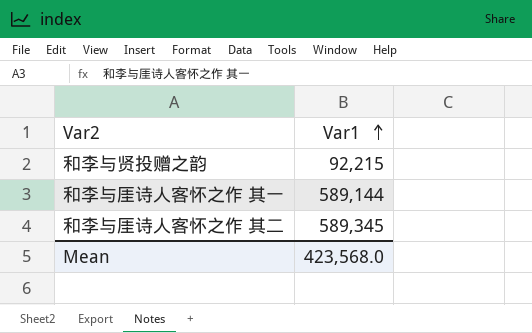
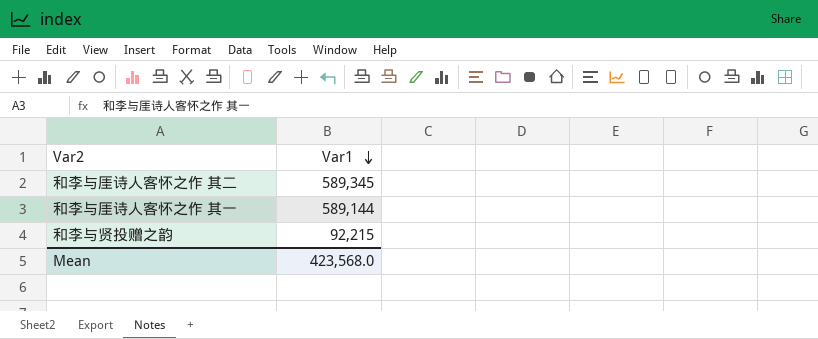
row order: Var1 ascending -> Var1 descending

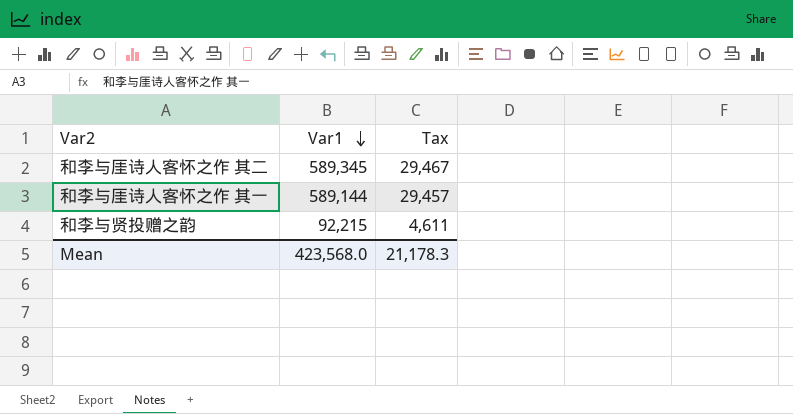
column Tax | formula: none -> [Var1] * 0.05

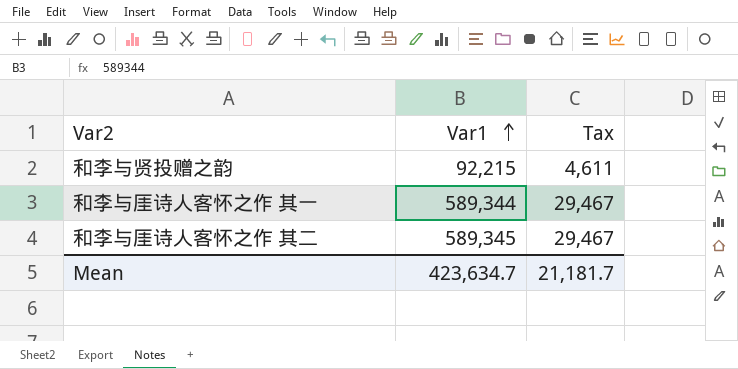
row order: Var1 descending -> Var1 ascending
和李与厓诗人客怀之作 其一 | Var1: 589,144 -> 589,344
和李与厓诗人客怀之作 其一 | Tax: 29,457 -> 29,467
Mean | Var1: 423,568.0 -> 423,634.7
Mean | Tax: 21,178.3 -> 21,181.7

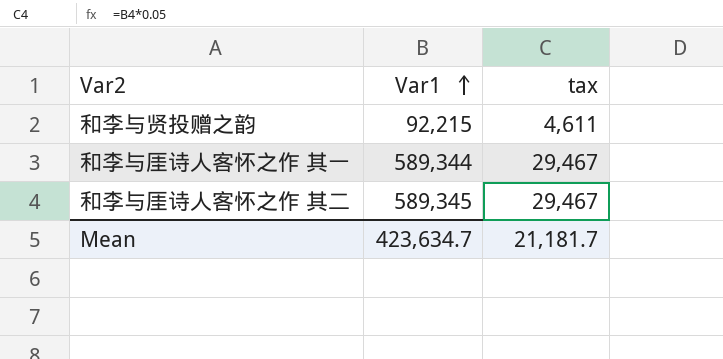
column name: Tax -> tax

